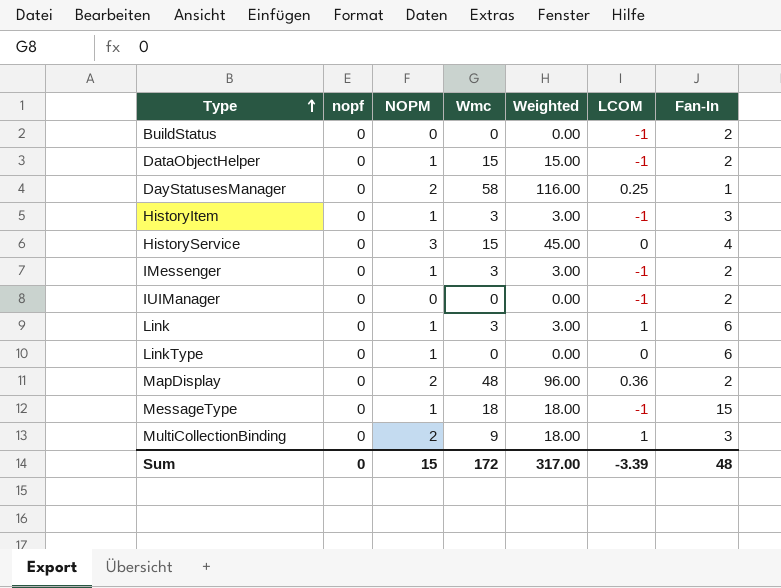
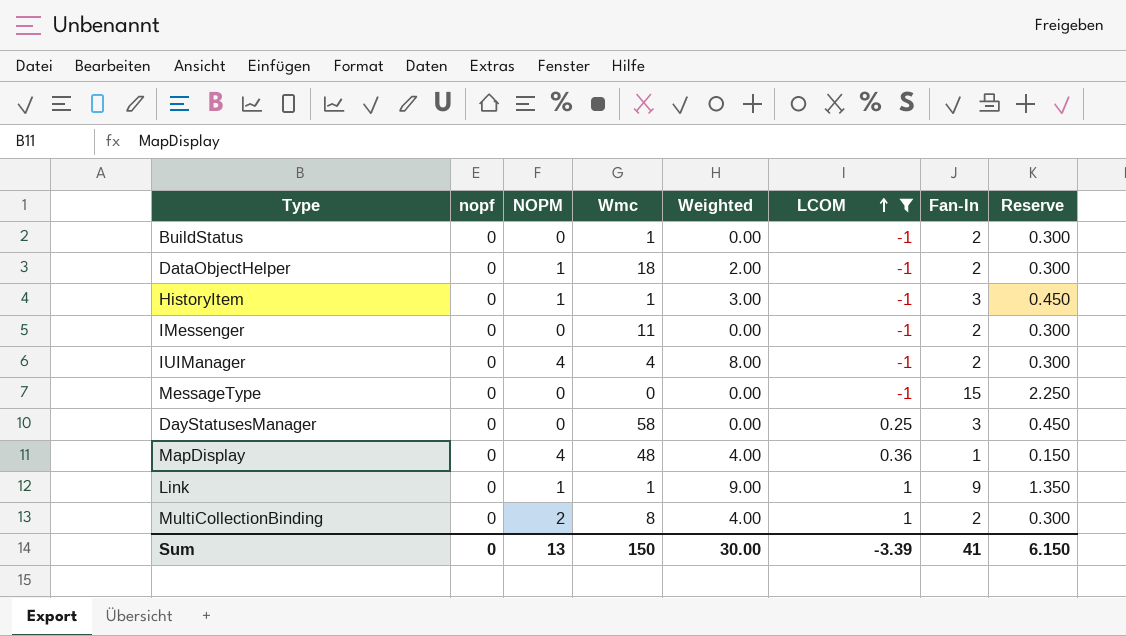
filter: none -> LCOM != 0
row order: Type ascending -> LCOM ascending
column Weighted | formula: [NOPM] * [Wmc] -> [NOPM] * [Fan-In]
column Reserve | formula: none -> [Fan-In] * 0.15
BuildStatus | Wmc: 0 -> 1
DataObjectHelper | Wmc: 15 -> 18
HistoryItem | Wmc: 3 -> 1
IMessenger | NOPM: 1 -> 0
IMessenger | Wmc: 3 -> 11
IUIManager | NOPM: 0 -> 4
IUIManager | Wmc: 0 -> 4
MessageType | NOPM: 1 -> 0
MessageType | Wmc: 18 -> 0
DayStatusesManager | NOPM: 2 -> 0
DayStatusesManager | Fan-In: 1 -> 3
MapDisplay | NOPM: 2 -> 4
MapDisplay | Fan-In: 2 -> 1
Link | Wmc: 3 -> 1
Link | Fan-In: 6 -> 9
MultiCollectionBinding | Wmc: 9 -> 8
MultiCollectionBinding | Fan-In: 3 -> 2
Sum | NOPM: 15 -> 13
Sum | Wmc: 172 -> 150
Sum | Weighted: 317.00 -> 30.00
Sum | Fan-In: 48 -> 41

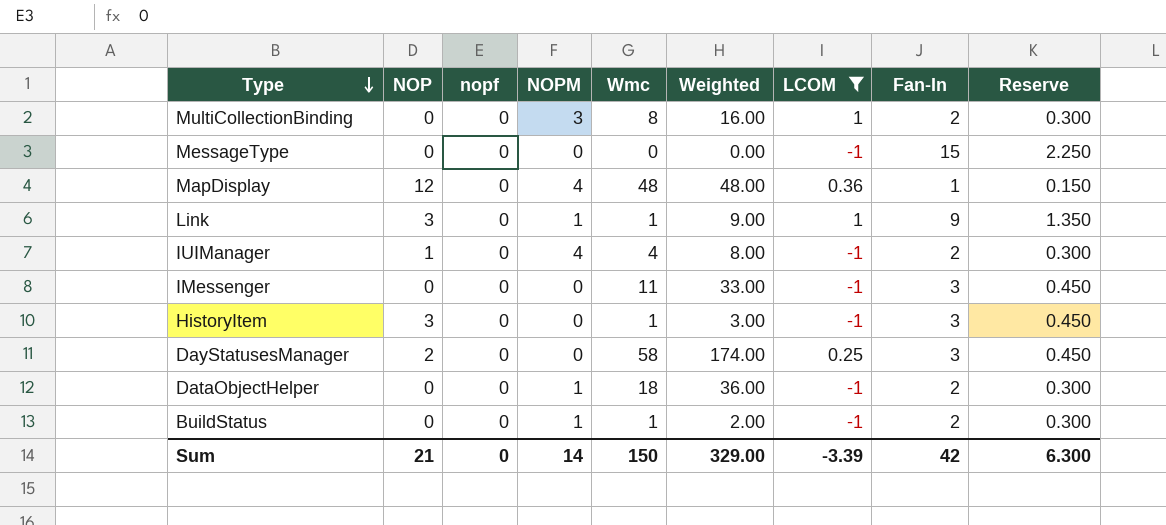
row order: LCOM ascending -> Type descending
column NOP | position: none -> 2
column Weighted | formula: [NOPM] * [Fan-In] -> [Wmc] * [Fan-In]
MultiCollectionBinding | NOPM: 2 -> 3
IMessenger | Fan-In: 2 -> 3
IMessenger | Reserve: 0.300 -> 0.450
HistoryItem | NOPM: 1 -> 0
BuildStatus | NOPM: 0 -> 1
Sum | NOPM: 13 -> 14
Sum | Weighted: 30.00 -> 329.00
Sum | Fan-In: 41 -> 42
Sum | Reserve: 6.150 -> 6.300

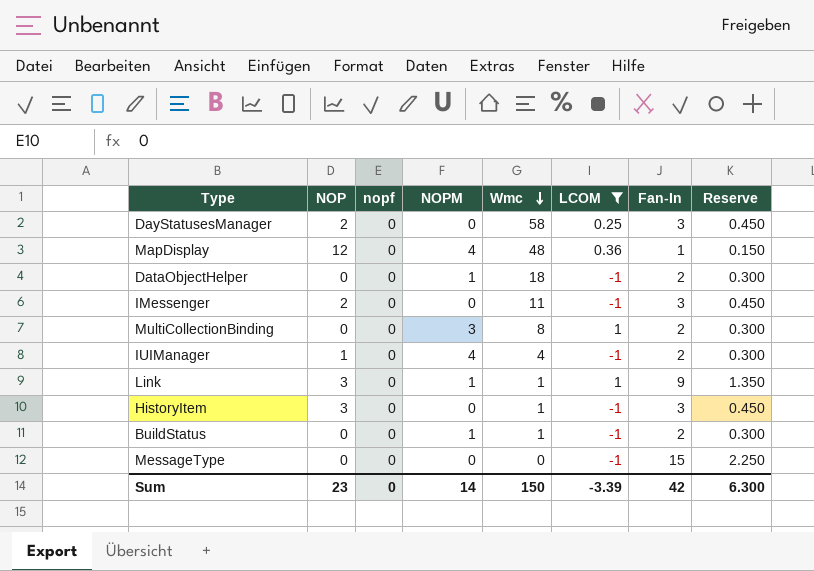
row order: Type descending -> Wmc descending
column Weighted | formula: [Wmc] * [Fan-In] -> none
IMessenger | NOP: 0 -> 2
Sum | NOP: 21 -> 23

